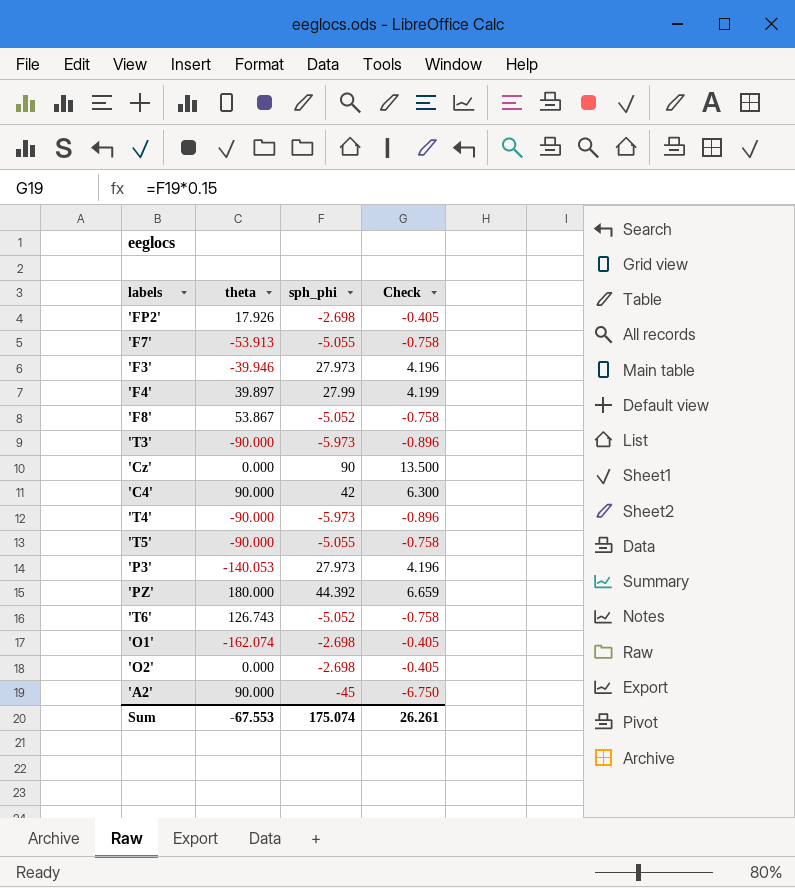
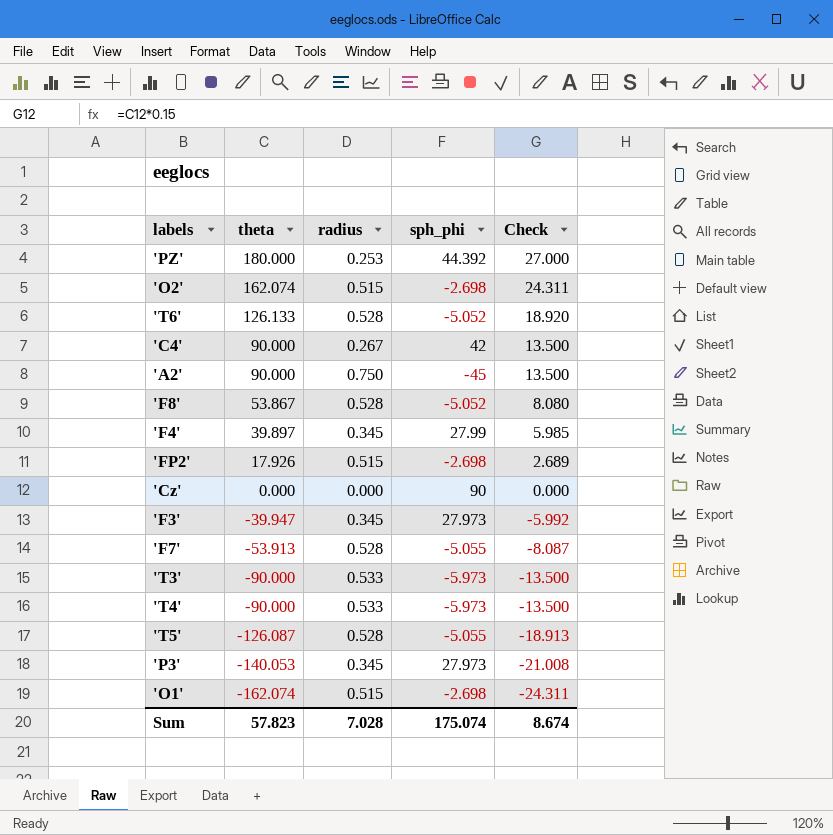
row order: none -> theta descending
column radius | position: none -> 3
column Check | formula: [sph_phi] * 0.15 -> [theta] * 0.15
'O2' | theta: 0.000 -> 162.074
'T6' | theta: 126.743 -> 126.133
'F3' | theta: -39.946 -> -39.947
'T5' | theta: -90.000 -> -126.087
Sum | theta: -67.553 -> 57.823
Sum | Check: 26.261 -> 8.674

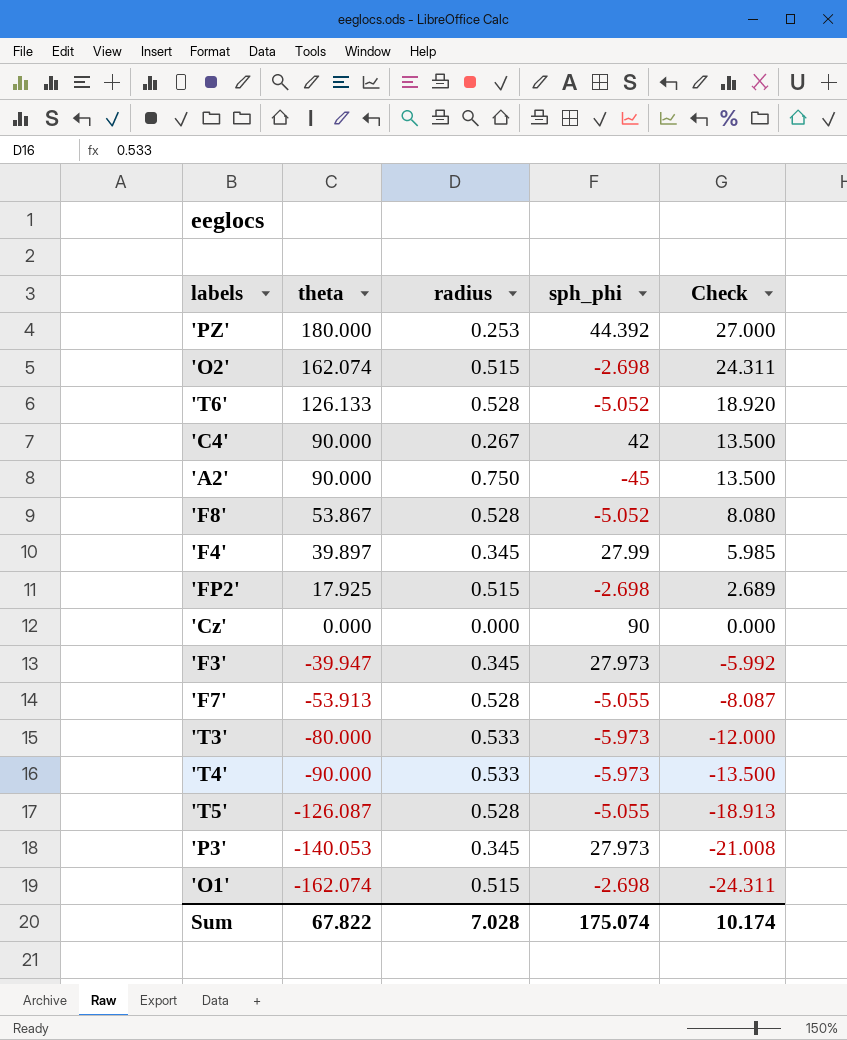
'FP2' | theta: 17.926 -> 17.925
'T3' | theta: -90.000 -> -80.000
'T3' | Check: -13.500 -> -12.000
Sum | theta: 57.823 -> 67.822
Sum | Check: 8.674 -> 10.174

